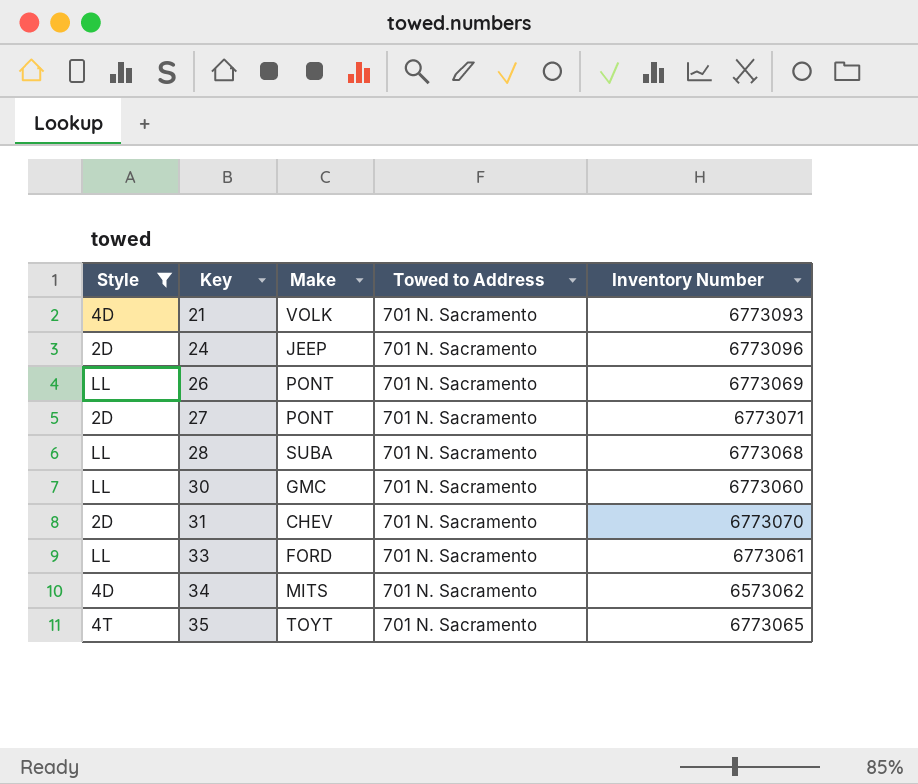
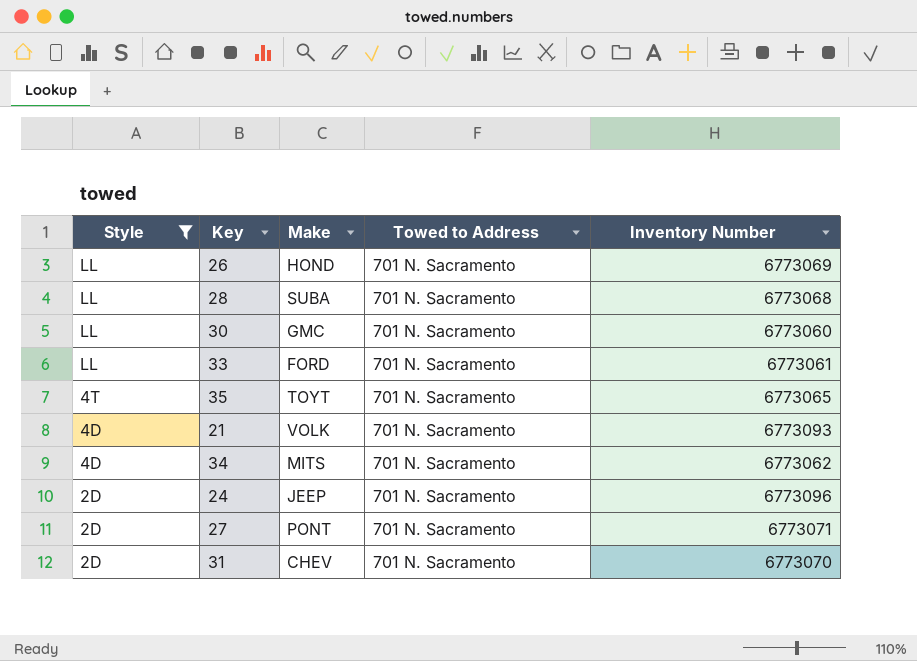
row order: Key ascending -> Style descending
26 | Make: PONT -> HOND
34 | Inventory Number: 6573062 -> 6773062

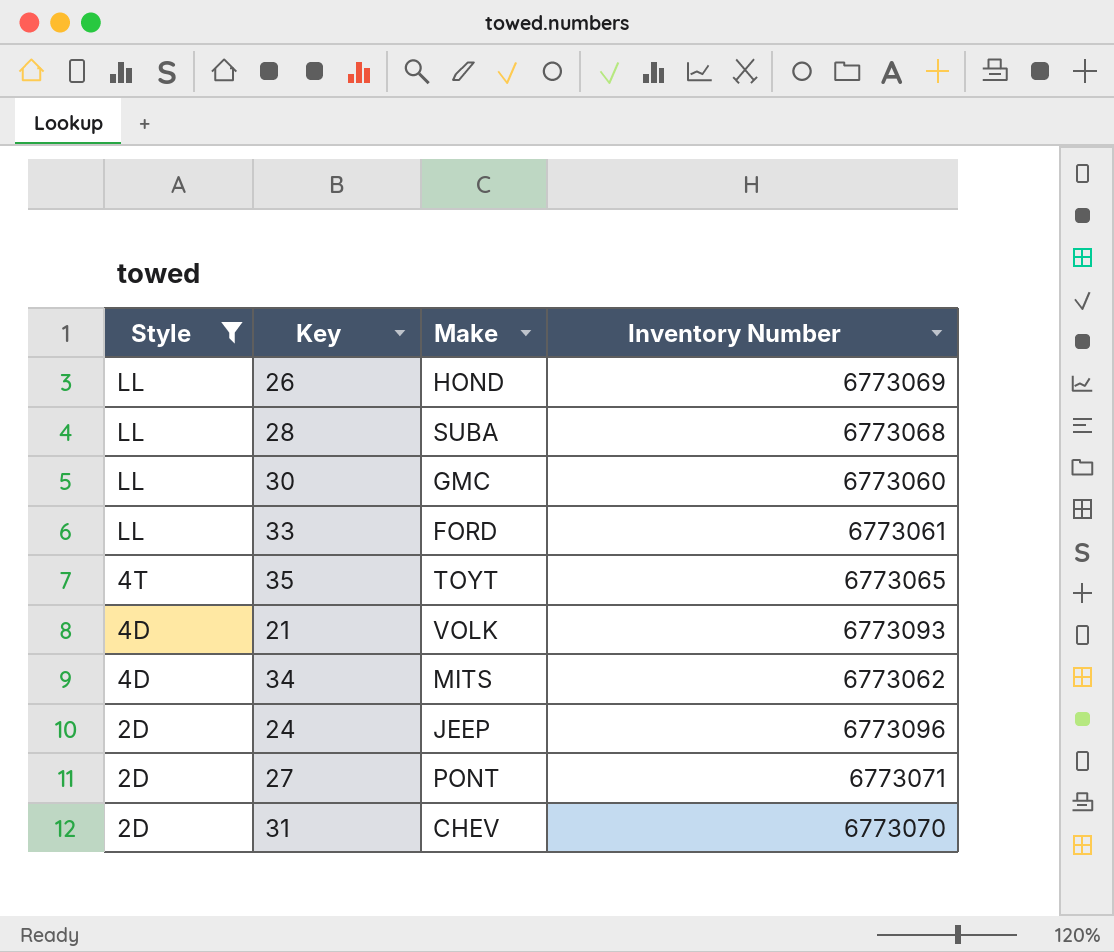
column Towed to Address | position: 4 -> none

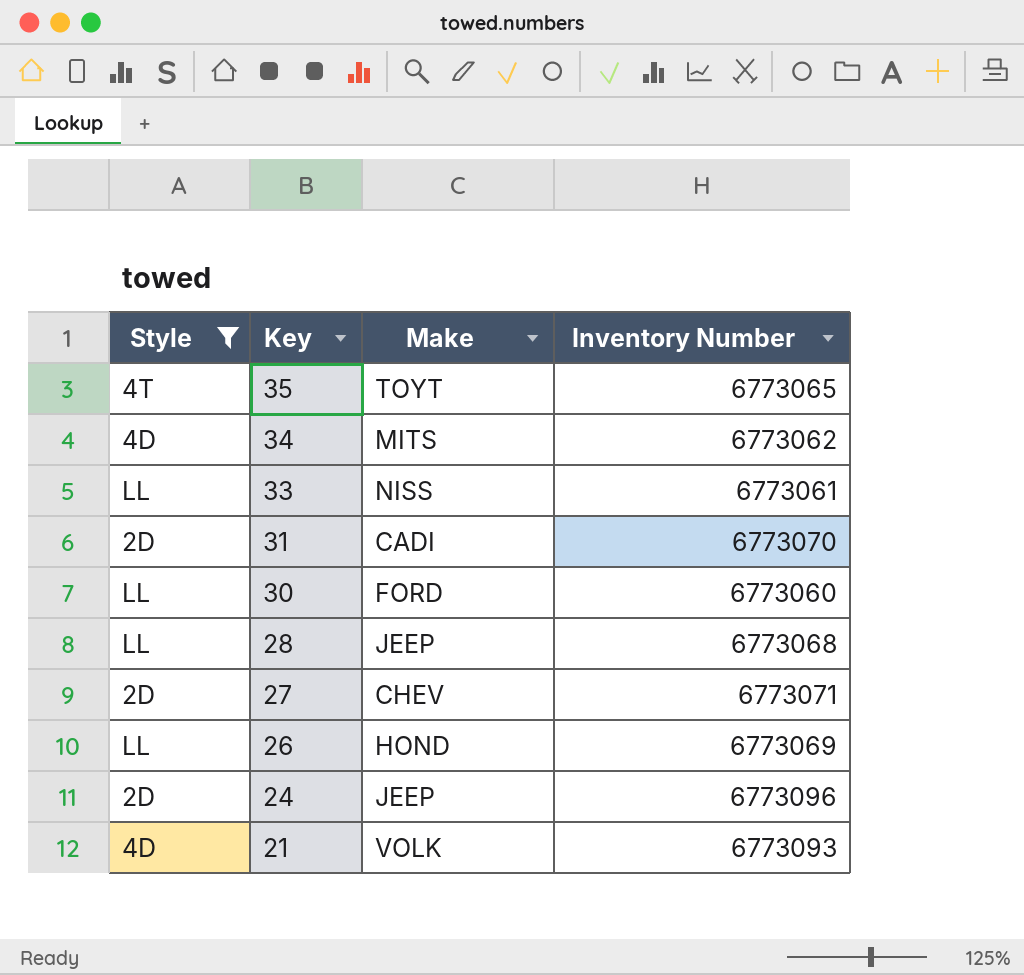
row order: Style descending -> Key descending
33 | Make: FORD -> NISS
31 | Make: CHEV -> CADI
30 | Make: GMC -> FORD
28 | Make: SUBA -> JEEP
27 | Make: PONT -> CHEV

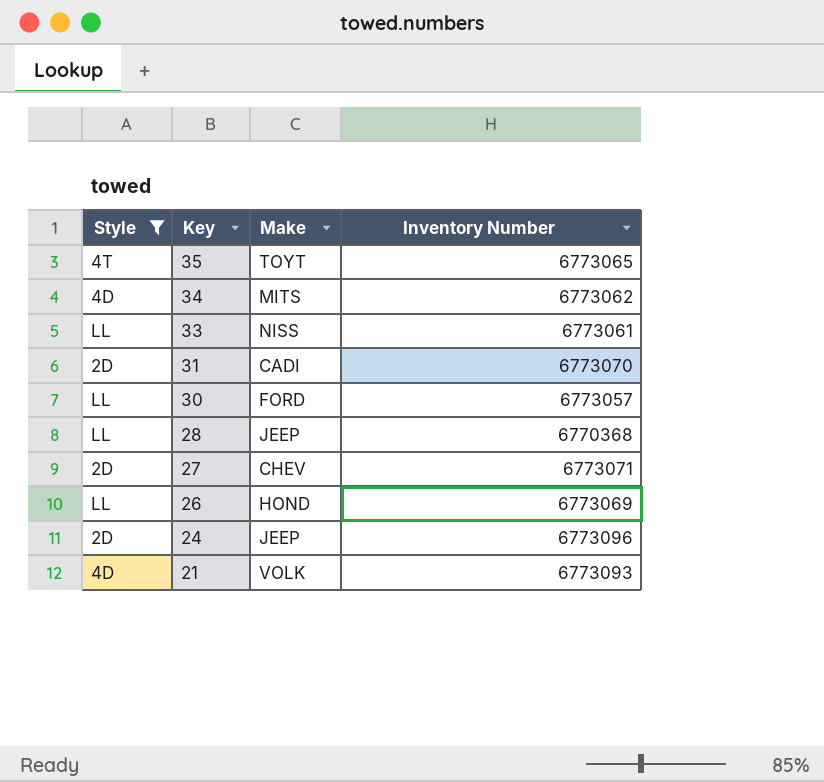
30 | Inventory Number: 6773060 -> 6773057
28 | Inventory Number: 6773068 -> 6770368

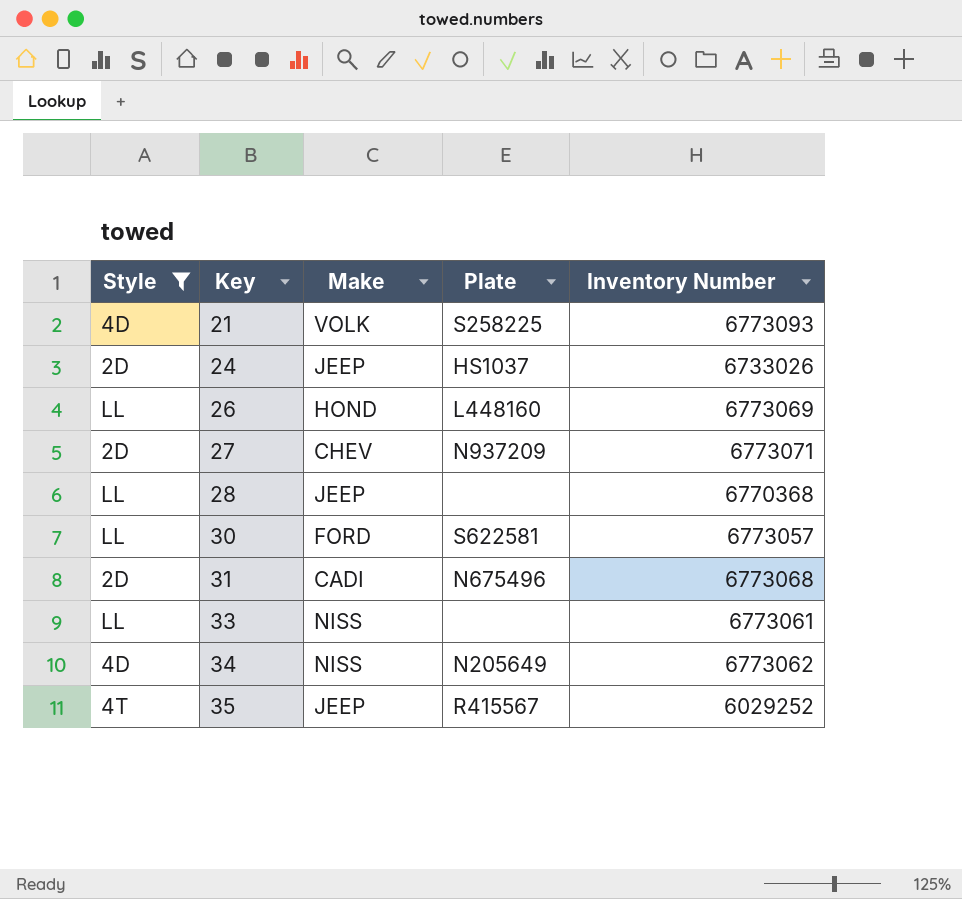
row order: Key descending -> Key ascending
column Plate | position: none -> 4
24 | Inventory Number: 6773096 -> 6733026
31 | Inventory Number: 6773070 -> 6773068
34 | Make: MITS -> NISS
35 | Make: TOYT -> JEEP
35 | Inventory Number: 6773065 -> 6029252

